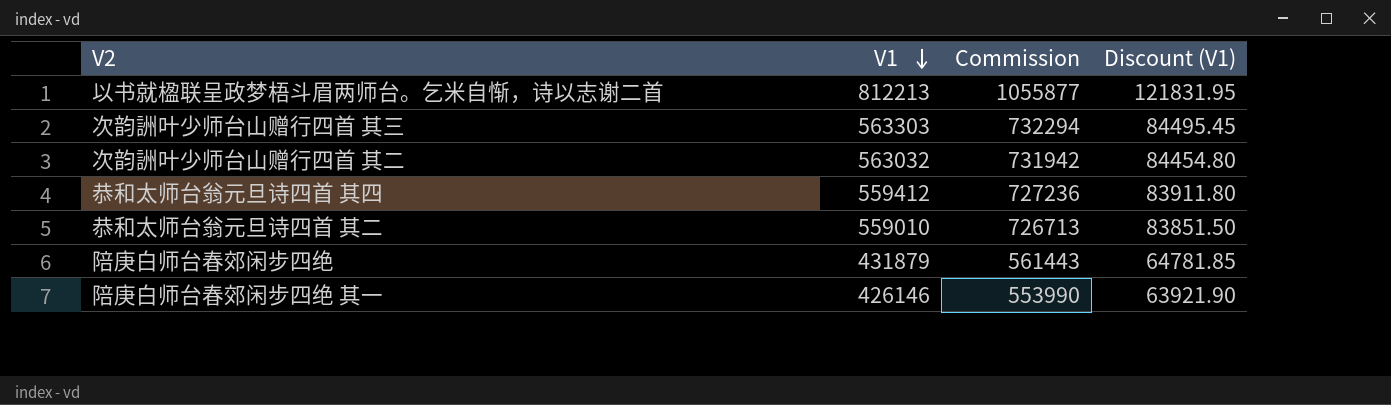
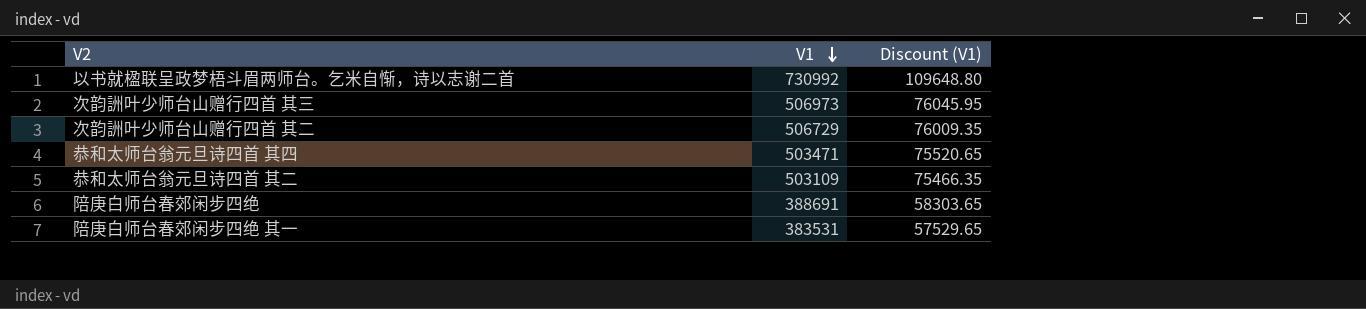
column Commission | formula: [V1] * 1.3 -> none
以书就楹联呈政梦梧斗眉两师台。乞米自惭，诗以志谢二首 | V1: 812213 -> 730992
以书就楹联呈政梦梧斗眉两师台。乞米自惭，诗以志谢二首 | Discount (V1): 121831.95 -> 109648.80
次韵詶叶少师台山赠行四首 其三 | V1: 563303 -> 506973
次韵詶叶少师台山赠行四首 其三 | Discount (V1): 84495.45 -> 76045.95
次韵詶叶少师台山赠行四首 其二 | V1: 563032 -> 506729
次韵詶叶少师台山赠行四首 其二 | Discount (V1): 84454.80 -> 76009.35
恭和太师台翁元旦诗四首 其四 | V1: 559412 -> 503471
恭和太师台翁元旦诗四首 其四 | Discount (V1): 83911.80 -> 75520.65
恭和太师台翁元旦诗四首 其二 | V1: 559010 -> 503109
恭和太师台翁元旦诗四首 其二 | Discount (V1): 83851.50 -> 75466.35
陪庚白师台春郊闲步四绝 | V1: 431879 -> 388691
陪庚白师台春郊闲步四绝 | Discount (V1): 64781.85 -> 58303.65
陪庚白师台春郊闲步四绝 其一 | V1: 426146 -> 383531
陪庚白师台春郊闲步四绝 其一 | Discount (V1): 63921.90 -> 57529.65

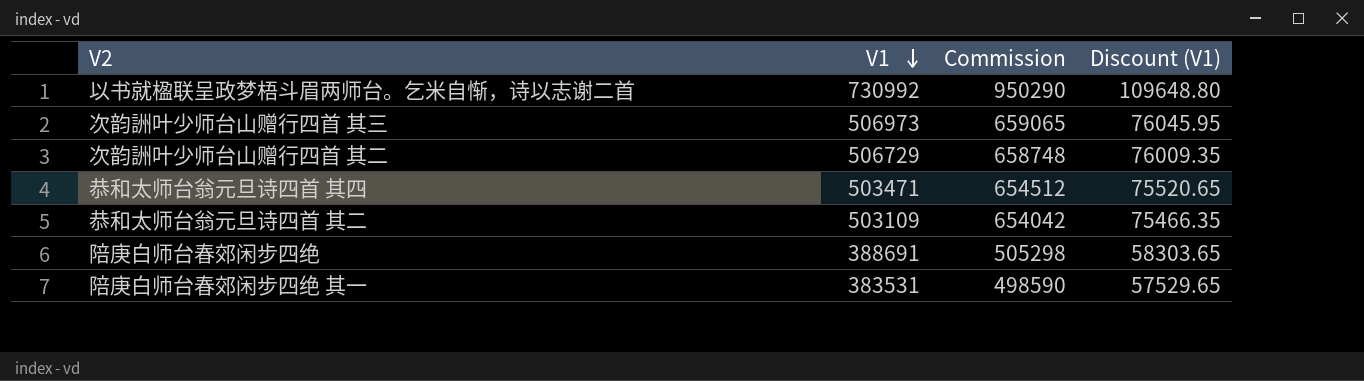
column Commission | formula: none -> [V1] * 1.3

